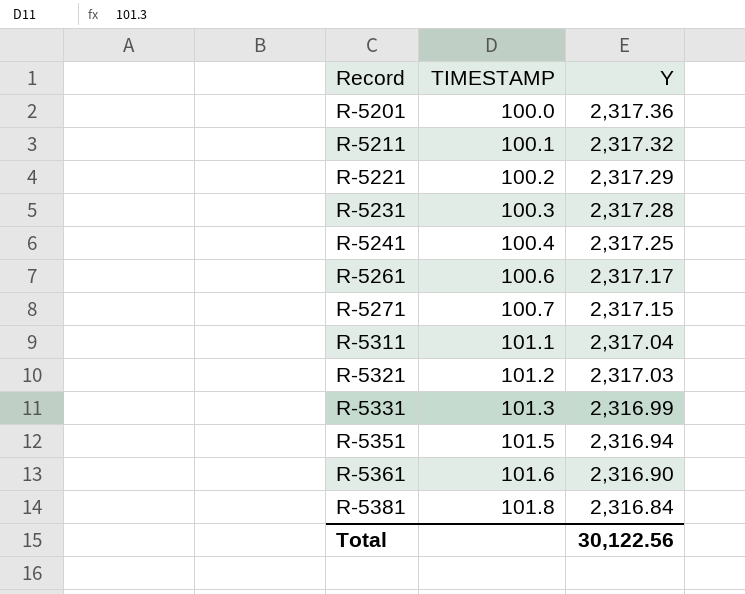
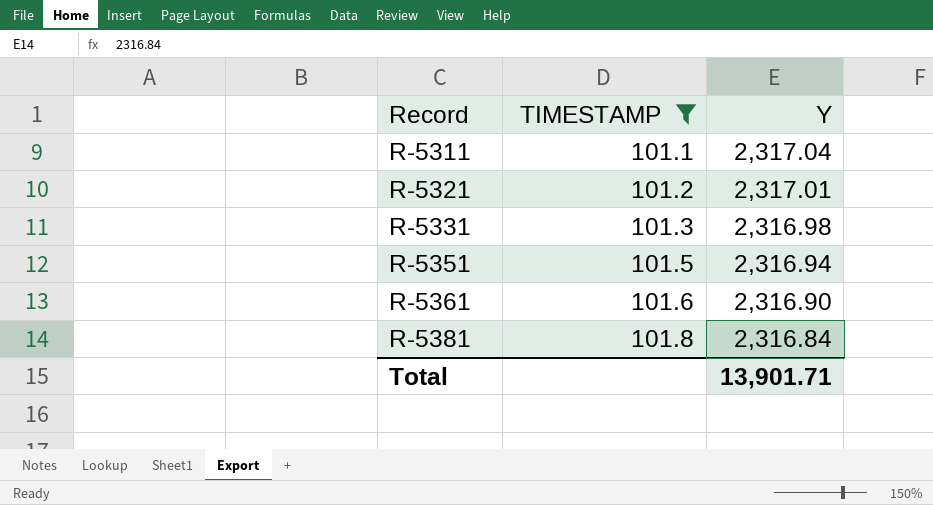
filter: none -> TIMESTAMP >= 101.1
R-5321 | Y: 2,317.03 -> 2,317.01
R-5331 | Y: 2,316.99 -> 2,316.98
Total | Y: 30,122.56 -> 13,901.71

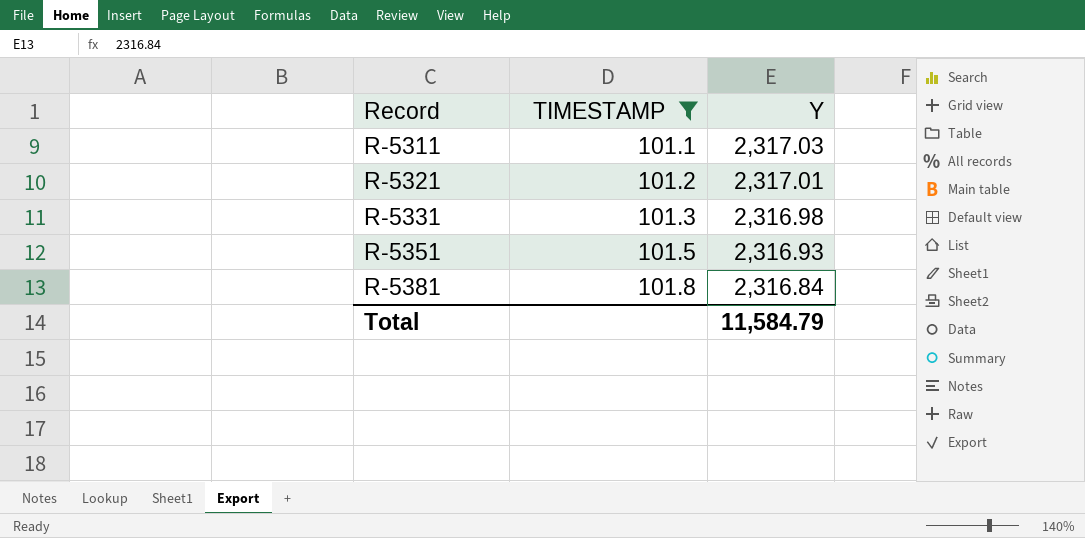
row R-5361: 101.6 | 2,316.90 -> none
R-5311 | Y: 2,317.04 -> 2,317.03
R-5351 | Y: 2,316.94 -> 2,316.93
Total | Y: 13,901.71 -> 11,584.79

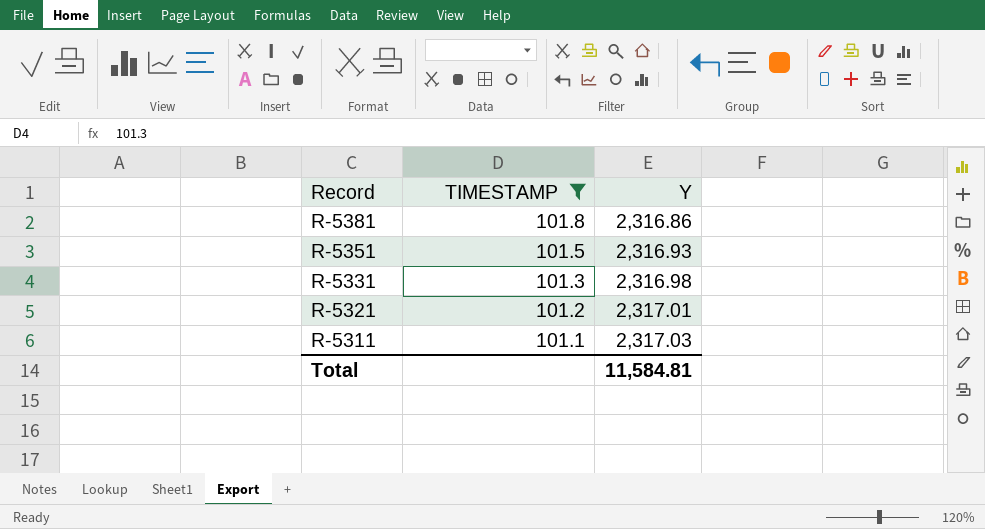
row order: Record ascending -> Record descending
R-5381 | Y: 2,316.84 -> 2,316.86
Total | Y: 11,584.79 -> 11,584.81

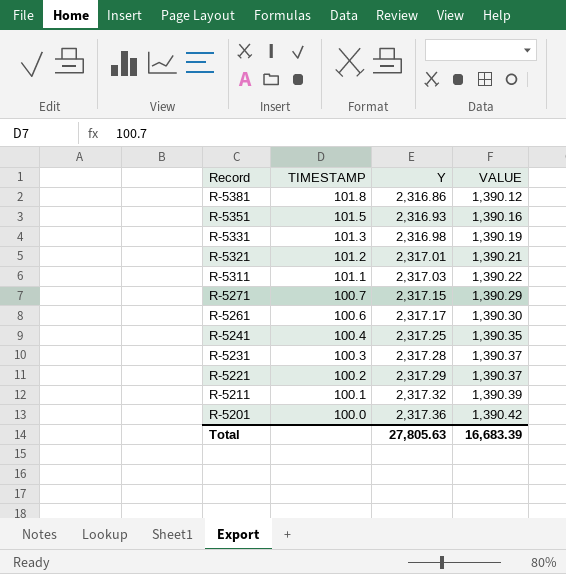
filter: TIMESTAMP >= 101.1 -> none
column VALUE | formula: none -> [Y] * 0.6
Total | Y: 11,584.81 -> 27,805.63

